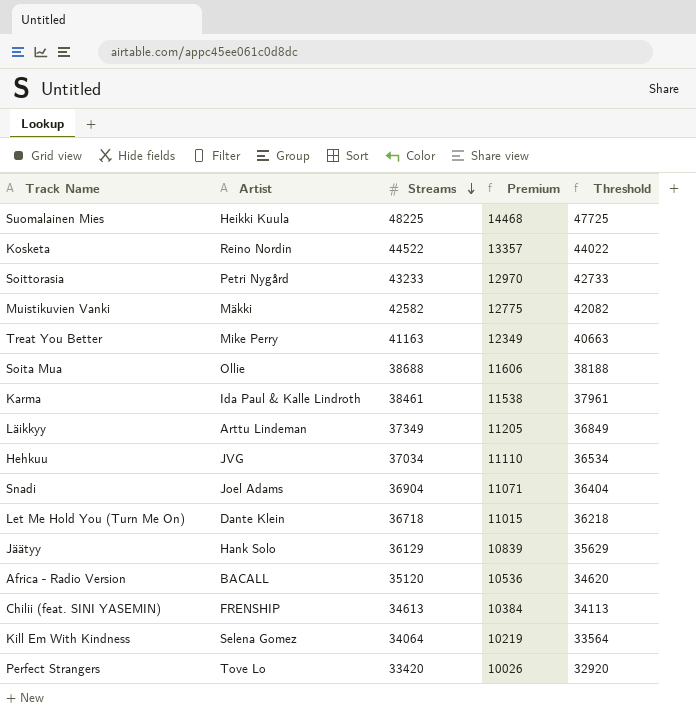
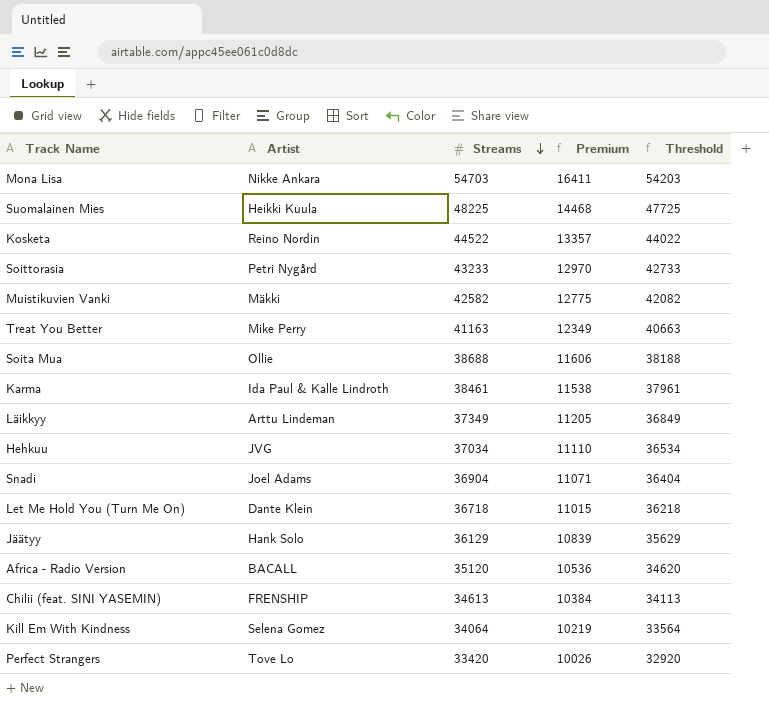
row Mona Lisa: none -> Nikke Ankara | 54703 | 16411 | 54203

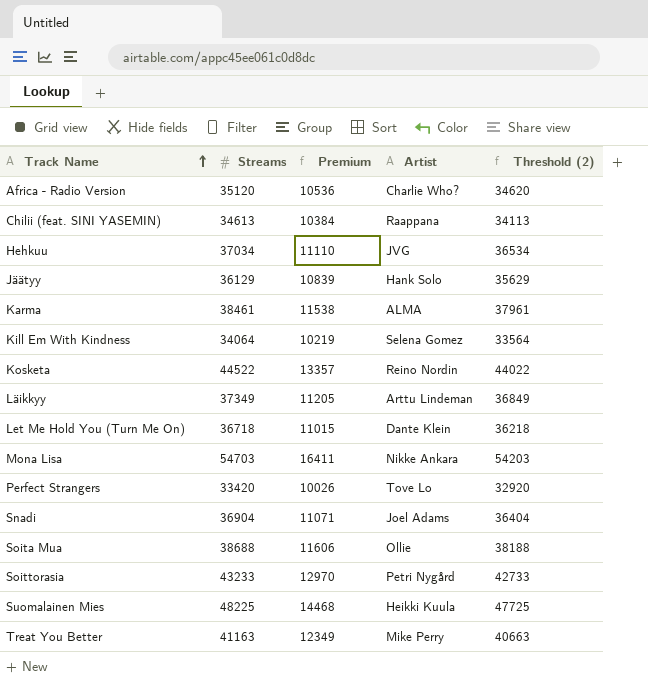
row order: Streams descending -> Track Name ascending
column Artist | position: 2 -> 4
column name: Threshold -> Threshold (2)
row Muistikuvien Vanki: Mäkki | 42582 | 12775 | 42082 -> none
Africa - Radio Version | Artist: BACALL -> Charlie Who?
Chilii (feat. SINI YASEMIN) | Artist: FRENSHIP -> Raappana
Karma | Artist: Ida Paul & Kalle Lindroth -> ALMA

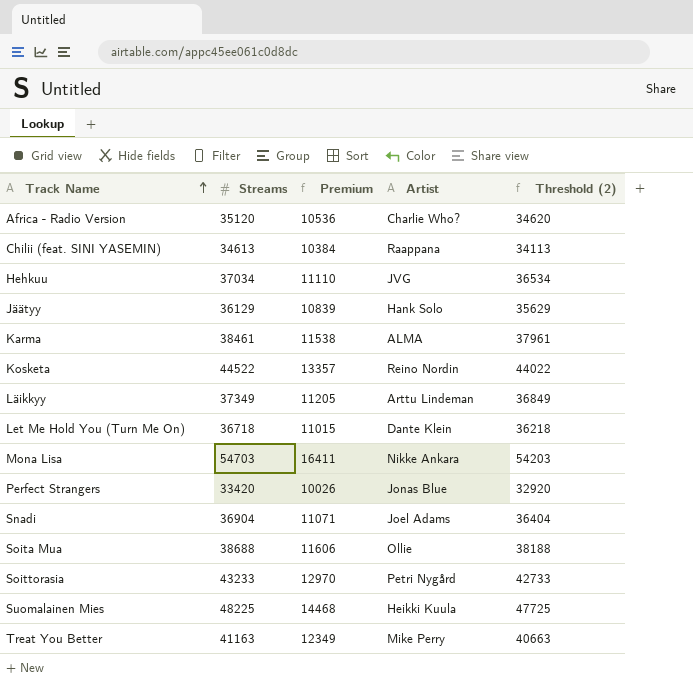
row Kill Em With Kindness: 34064 | 10219 | Selena Gomez | 33564 -> none
Perfect Strangers | Artist: Tove Lo -> Jonas Blue

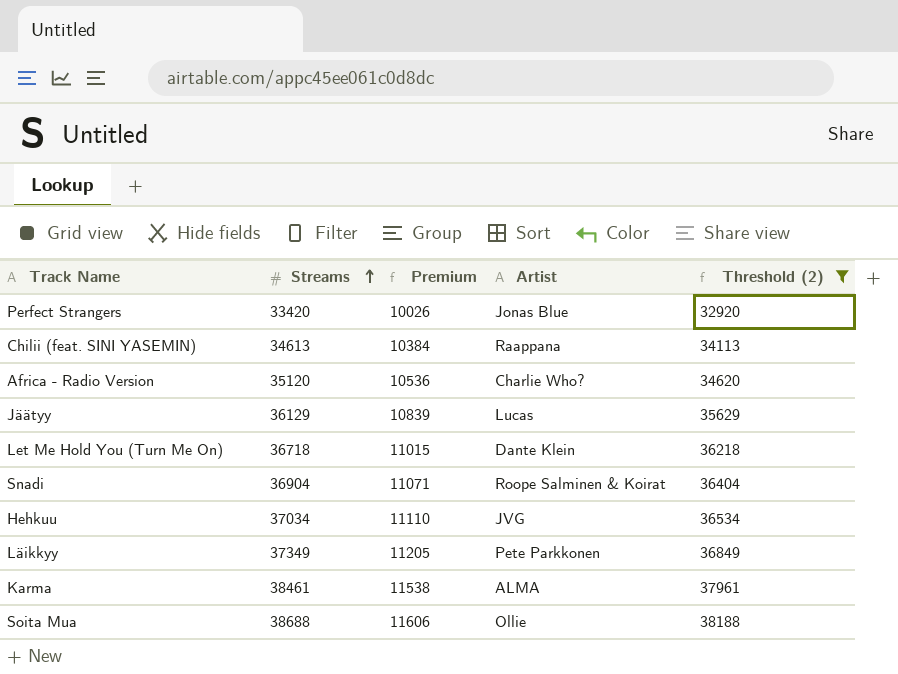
filter: none -> Threshold (2) <= 38188
row order: Track Name ascending -> Streams ascending
Jäätyy | Artist: Hank Solo -> Lucas
Snadi | Artist: Joel Adams -> Roope Salminen & Koirat
Läikkyy | Artist: Arttu Lindeman -> Pete Parkkonen

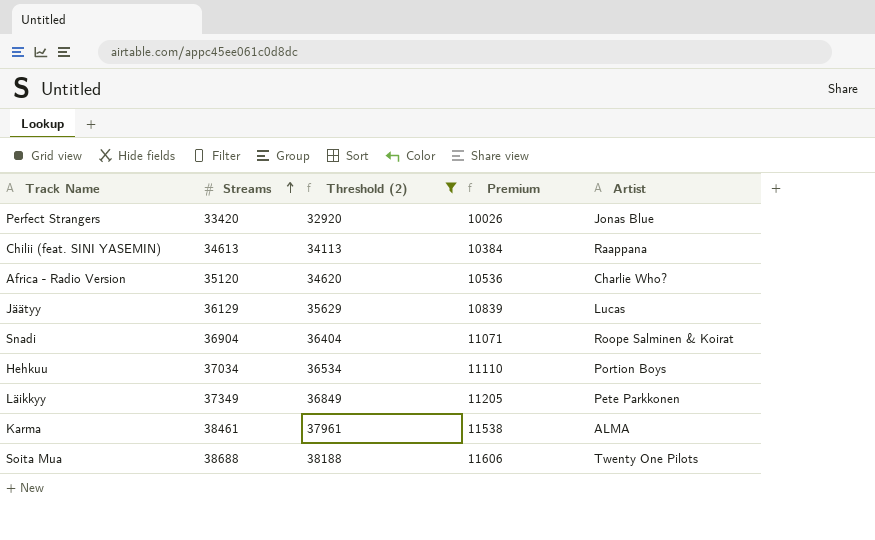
column Threshold (2) | position: 5 -> 3
row Let Me Hold You (Turn Me On): 36718 | 11015 | Dante Klein | 36218 -> none
Hehkuu | Artist: JVG -> Portion Boys
Soita Mua | Artist: Ollie -> Twenty One Pilots

